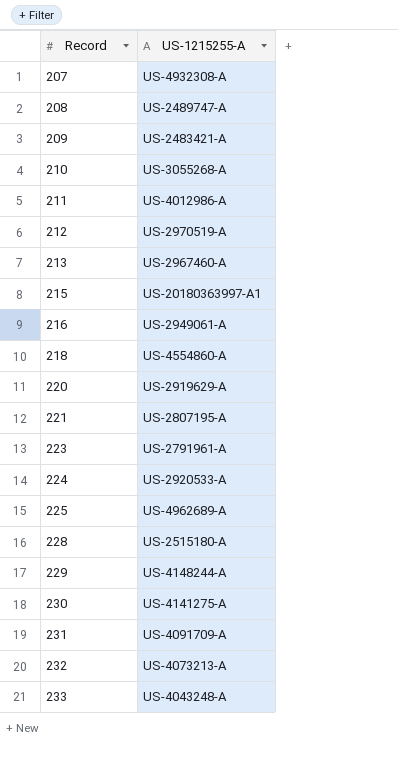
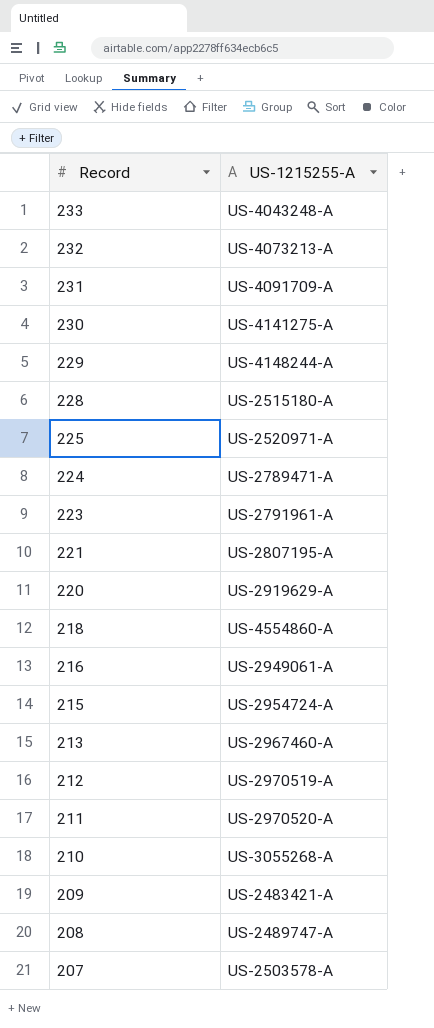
row order: Record ascending -> Record descending
225 | US-1215255-A: US-4962689-A -> US-2520971-A
224 | US-1215255-A: US-2920533-A -> US-2789471-A
215 | US-1215255-A: US-20180363997-A1 -> US-2954724-A
211 | US-1215255-A: US-4012986-A -> US-2970520-A
207 | US-1215255-A: US-4932308-A -> US-2503578-A

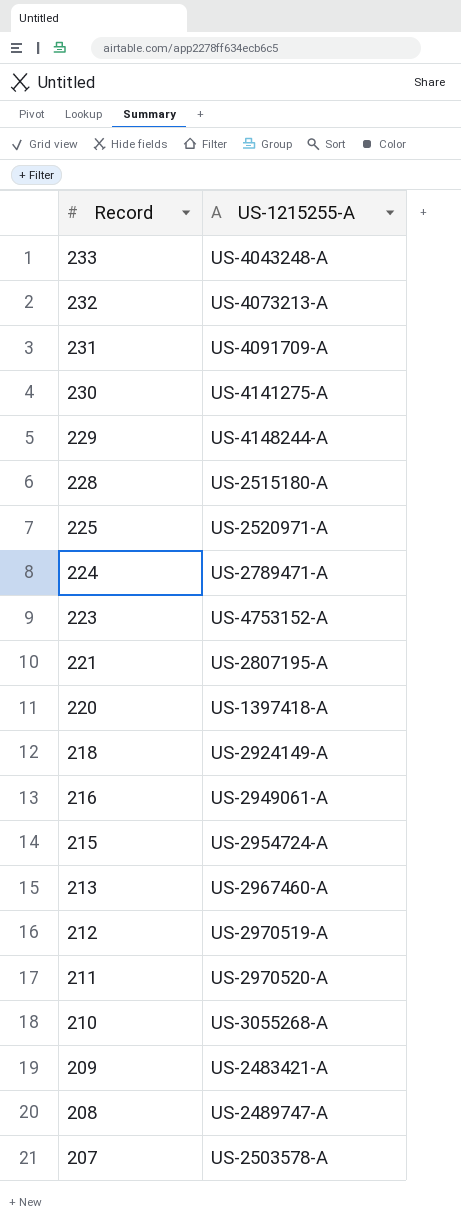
223 | US-1215255-A: US-2791961-A -> US-4753152-A
220 | US-1215255-A: US-2919629-A -> US-1397418-A
218 | US-1215255-A: US-4554860-A -> US-2924149-A

